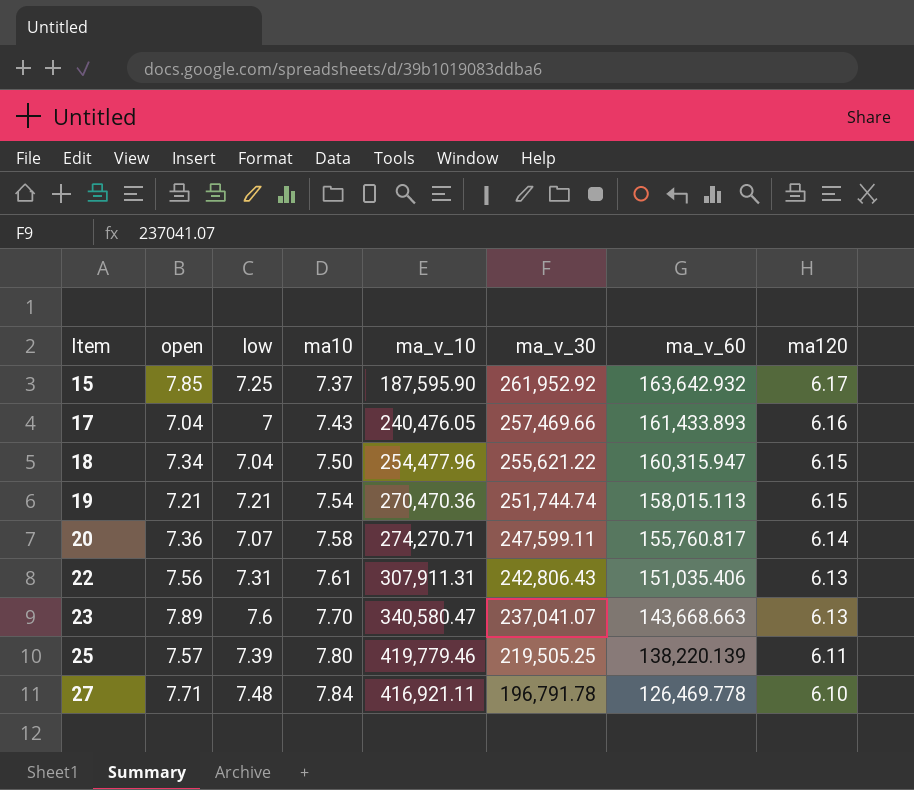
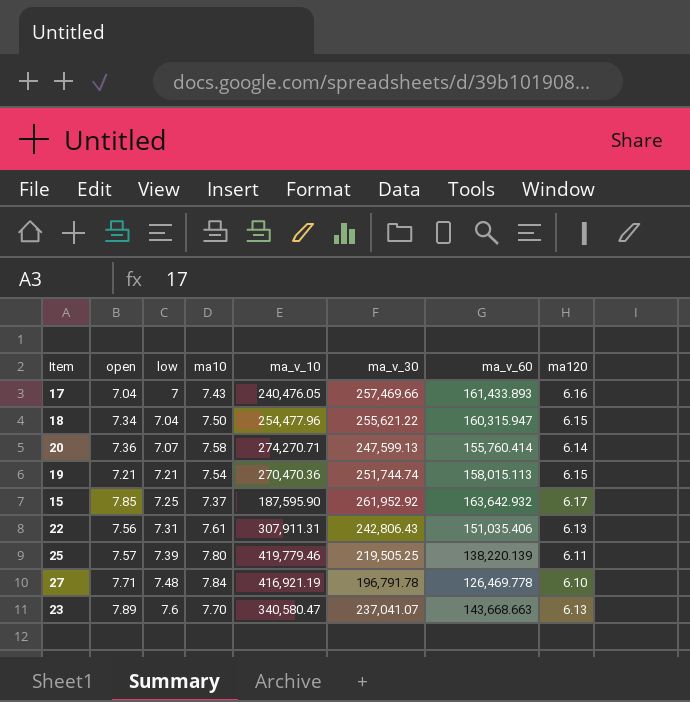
row order: Item ascending -> low ascending
20 | ma_v_30: 247,599.11 -> 247,599.13
20 | ma_v_60: 155,760.817 -> 155,760.414
27 | ma_v_10: 416,921.11 -> 416,921.19

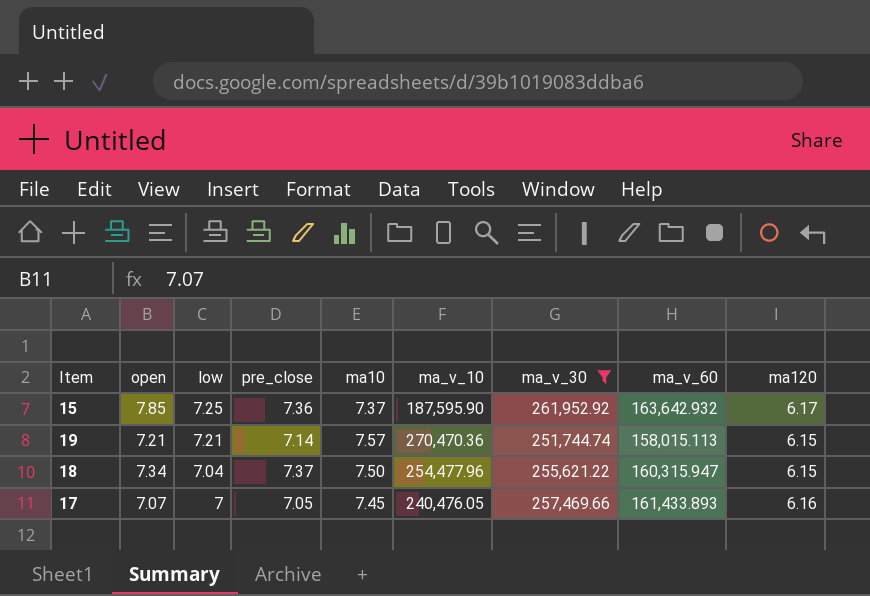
filter: none -> ma_v_30 >= 251,744.74
row order: low ascending -> low descending
column pre_close | position: none -> 4
19 | ma10: 7.54 -> 7.57
17 | open: 7.04 -> 7.07
17 | ma10: 7.43 -> 7.45

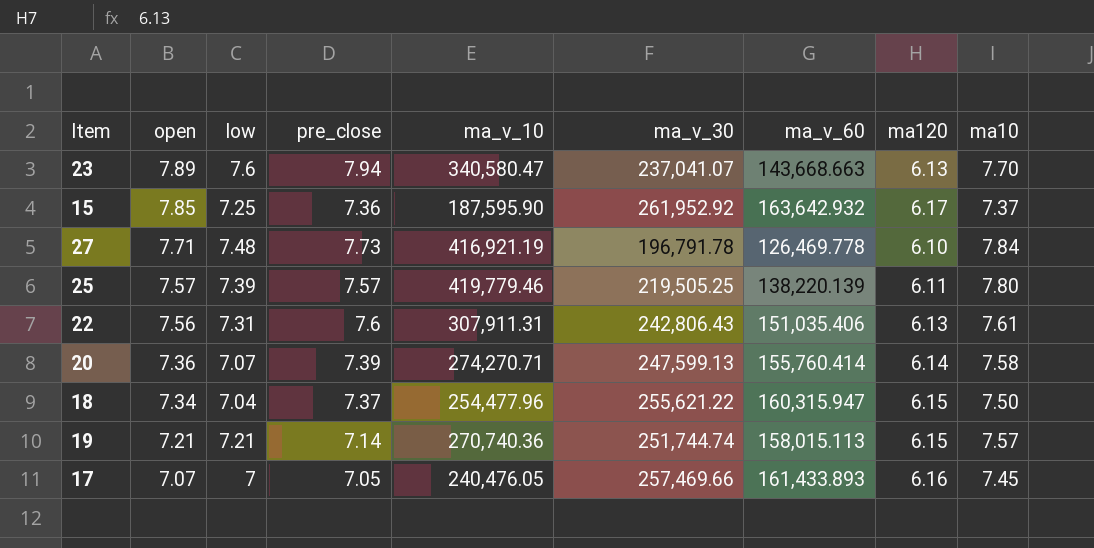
filter: ma_v_30 >= 251,744.74 -> none
row order: low descending -> open descending
column ma10 | position: 5 -> 9
19 | ma_v_10: 270,470.36 -> 270,740.36

